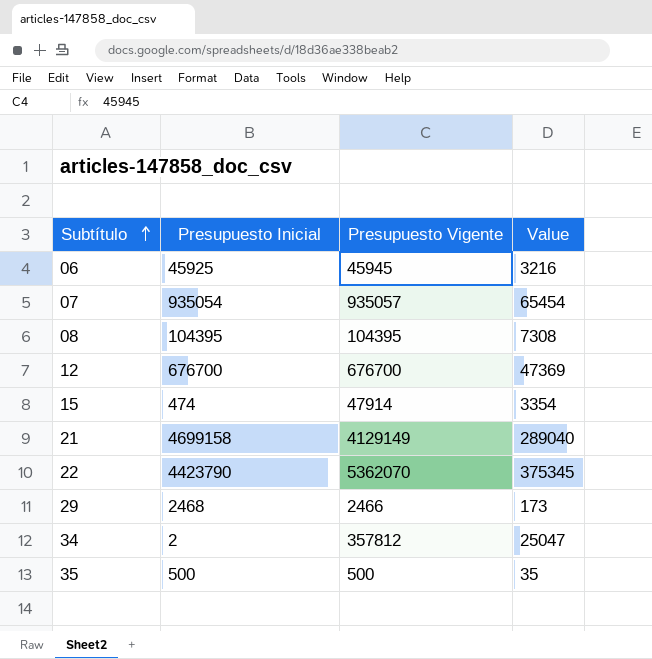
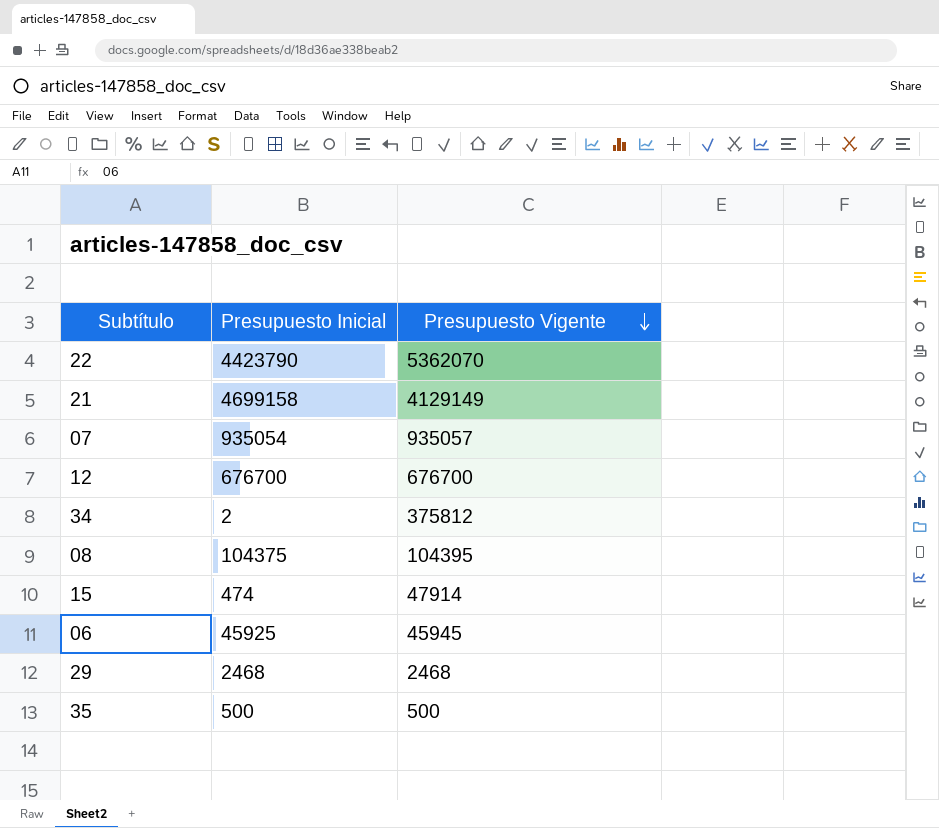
row order: Subtítulo ascending -> Presupuesto Vigente descending
column Value | formula: [Presupuesto Vigente] * 0.07 -> none
34 | Presupuesto Vigente: 357812 -> 375812
08 | Presupuesto Inicial: 104395 -> 104375
29 | Presupuesto Vigente: 2466 -> 2468

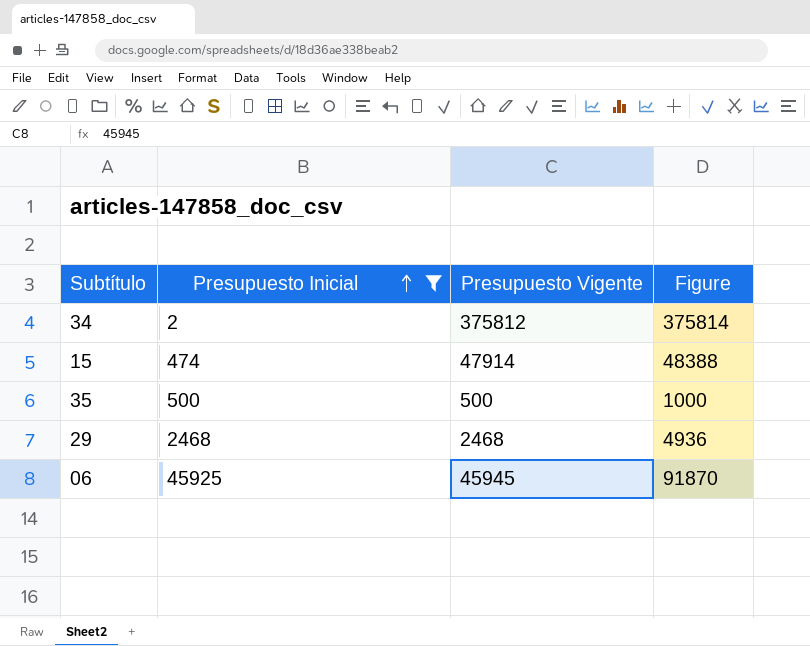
filter: none -> Presupuesto Inicial <= 45925
row order: Presupuesto Vigente descending -> Presupuesto Inicial ascending
column Figure | formula: none -> [Presupuesto Inicial] + [Presupuesto Vigente]

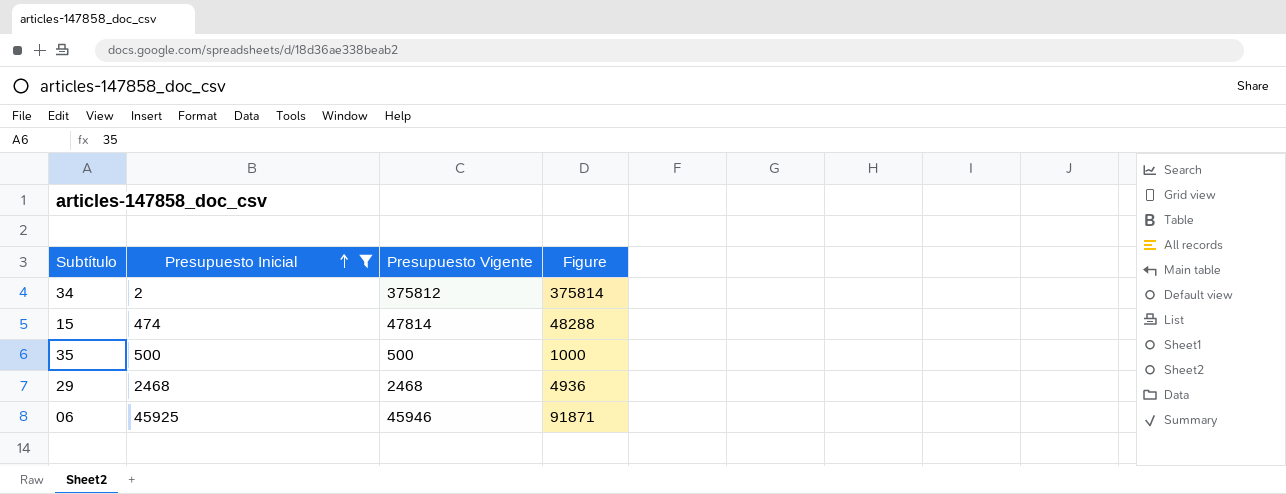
15 | Presupuesto Vigente: 47914 -> 47814
15 | Figure: 48388 -> 48288
06 | Presupuesto Vigente: 45945 -> 45946
06 | Figure: 91870 -> 91871

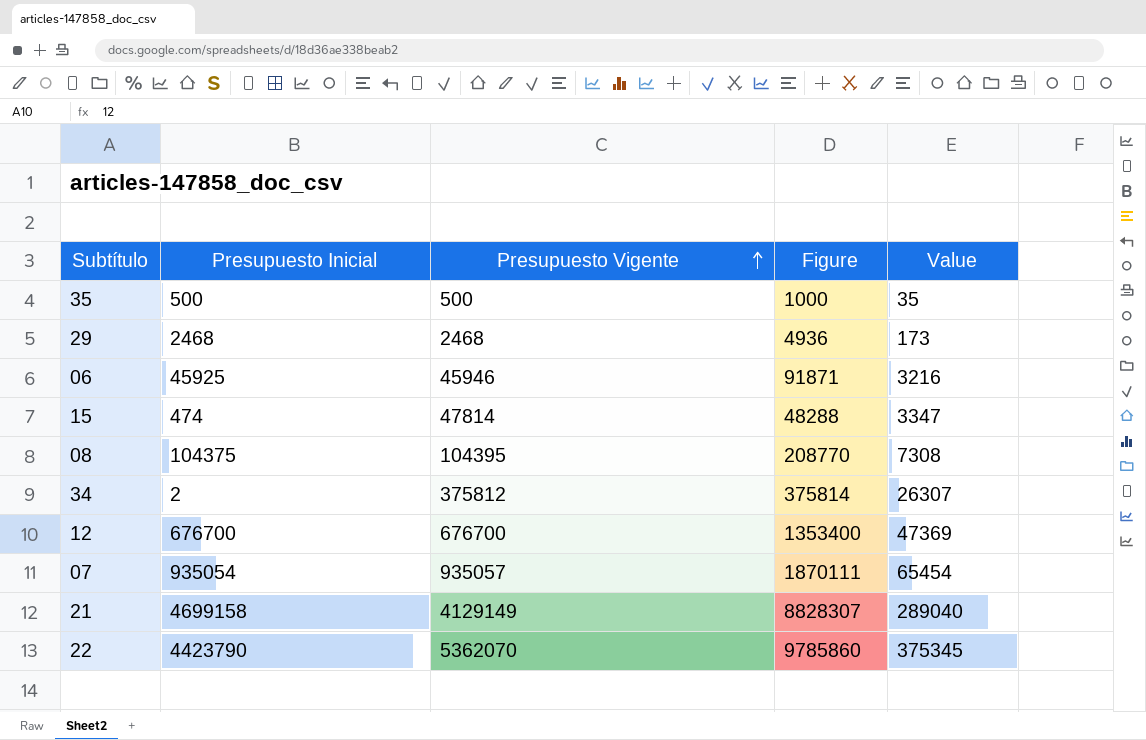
filter: Presupuesto Inicial <= 45925 -> none
row order: Presupuesto Inicial ascending -> Presupuesto Vigente ascending
column Value | formula: none -> [Presupuesto Vigente] * 0.07

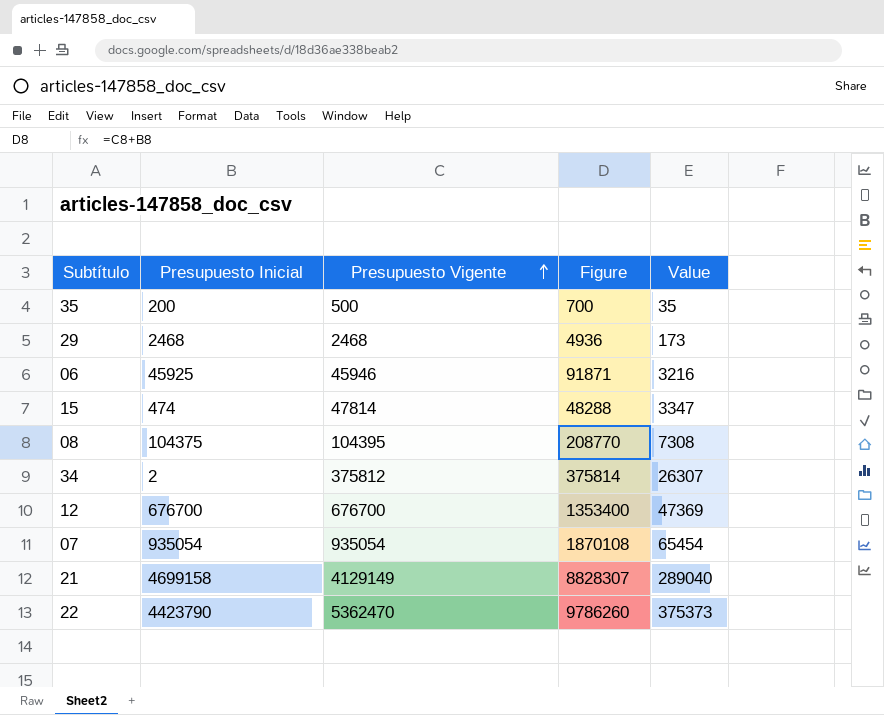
35 | Presupuesto Inicial: 500 -> 200
35 | Figure: 1000 -> 700
07 | Presupuesto Vigente: 935057 -> 935054
07 | Figure: 1870111 -> 1870108
22 | Presupuesto Vigente: 5362070 -> 5362470
22 | Figure: 9785860 -> 9786260
22 | Value: 375345 -> 375373

